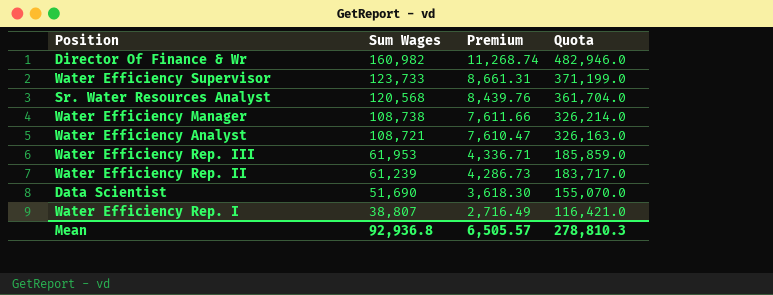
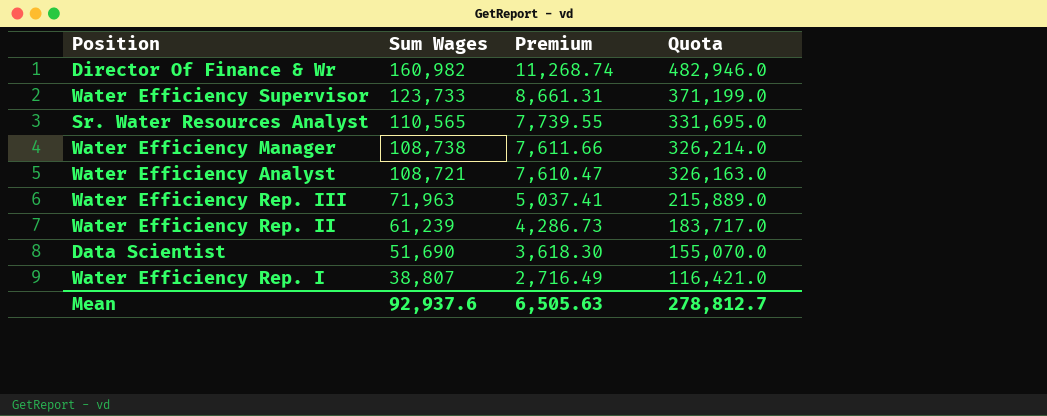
Sr. Water Resources Analyst | Sum Wages: 120,568 -> 110,565
Sr. Water Resources Analyst | Premium: 8,439.76 -> 7,739.55
Sr. Water Resources Analyst | Quota: 361,704.0 -> 331,695.0
Water Efficiency Rep. III | Sum Wages: 61,953 -> 71,963
Water Efficiency Rep. III | Premium: 4,336.71 -> 5,037.41
Water Efficiency Rep. III | Quota: 185,859.0 -> 215,889.0
Mean | Sum Wages: 92,936.8 -> 92,937.6
Mean | Premium: 6,505.57 -> 6,505.63
Mean | Quota: 278,810.3 -> 278,812.7

